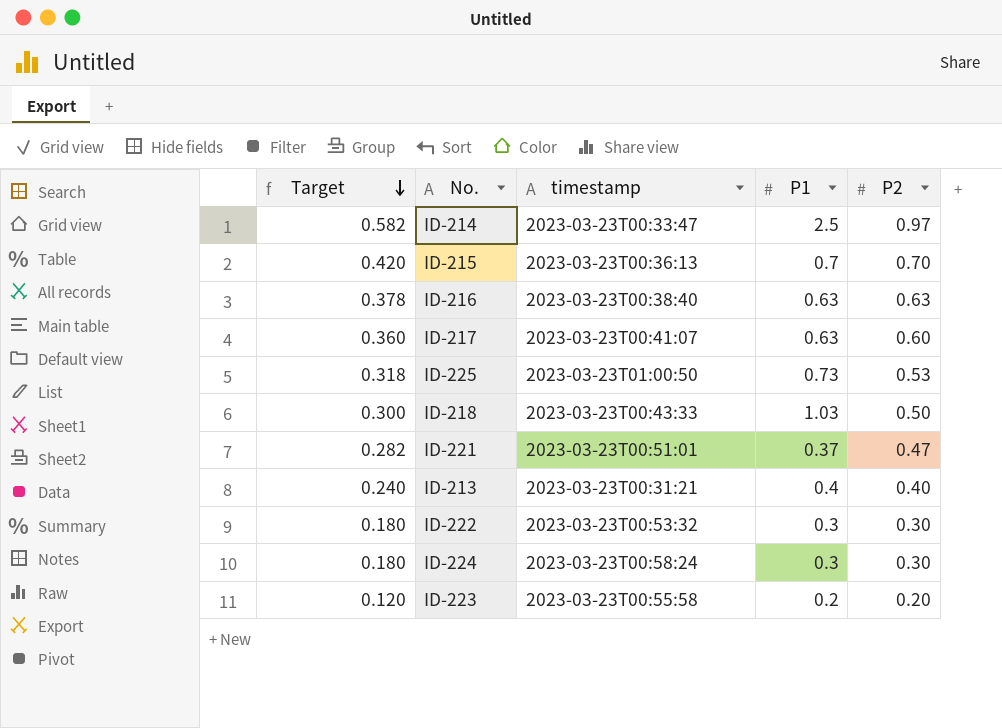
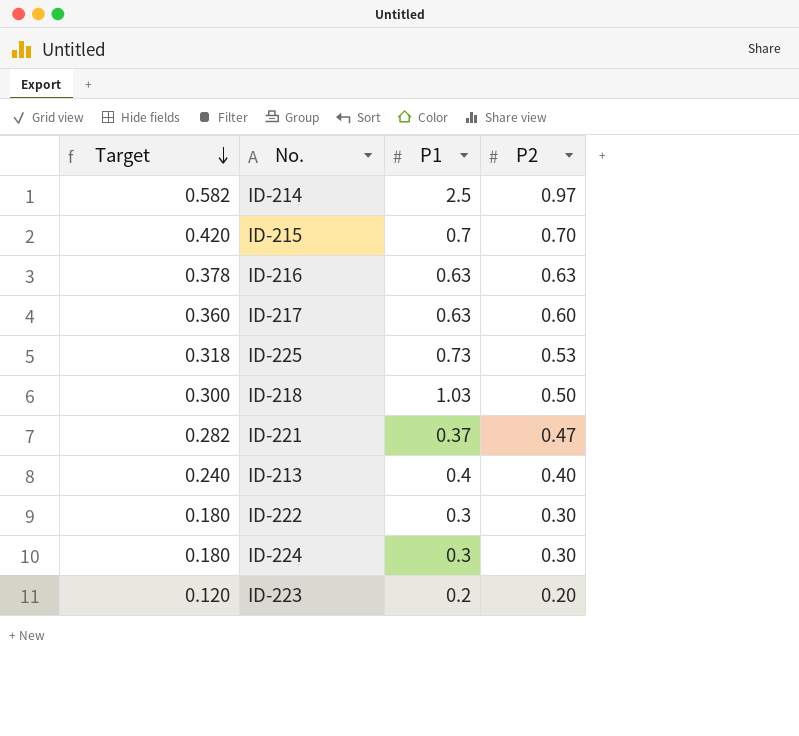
column timestamp | position: 3 -> none

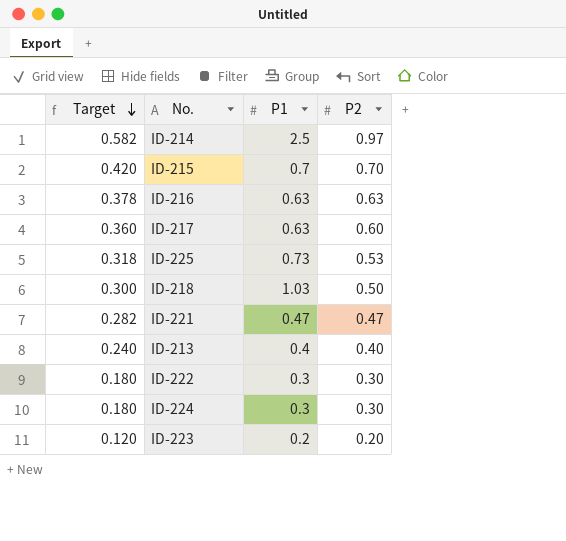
ID-221 | P1: 0.37 -> 0.47

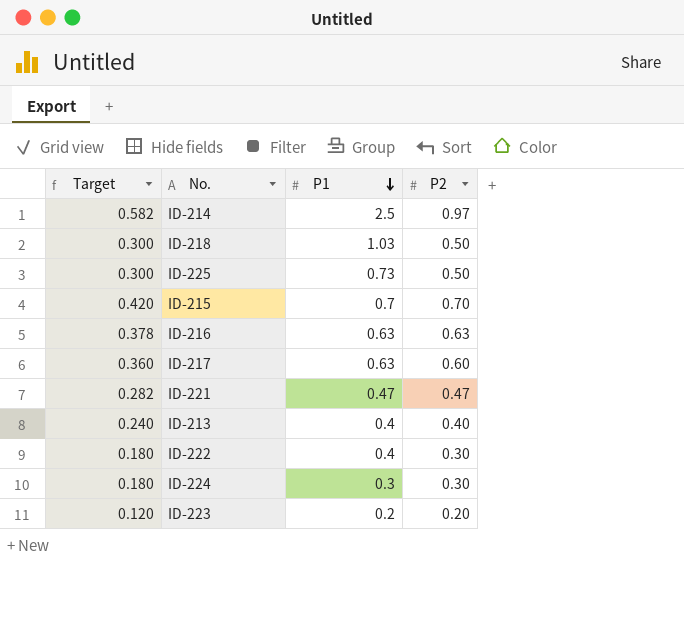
row order: Target descending -> P1 descending
ID-225 | Target: 0.318 -> 0.300
ID-225 | P2: 0.53 -> 0.50
ID-222 | P1: 0.3 -> 0.4

